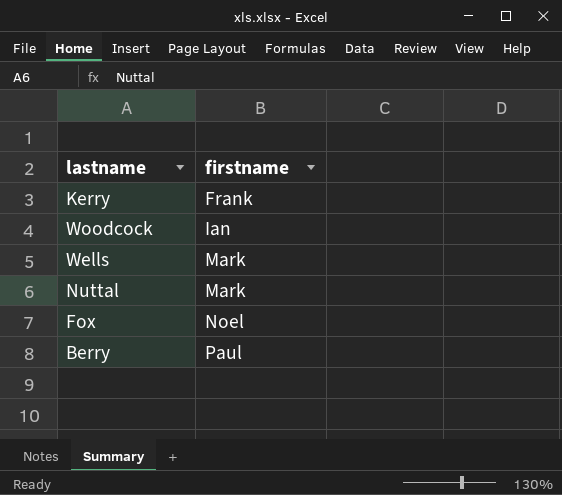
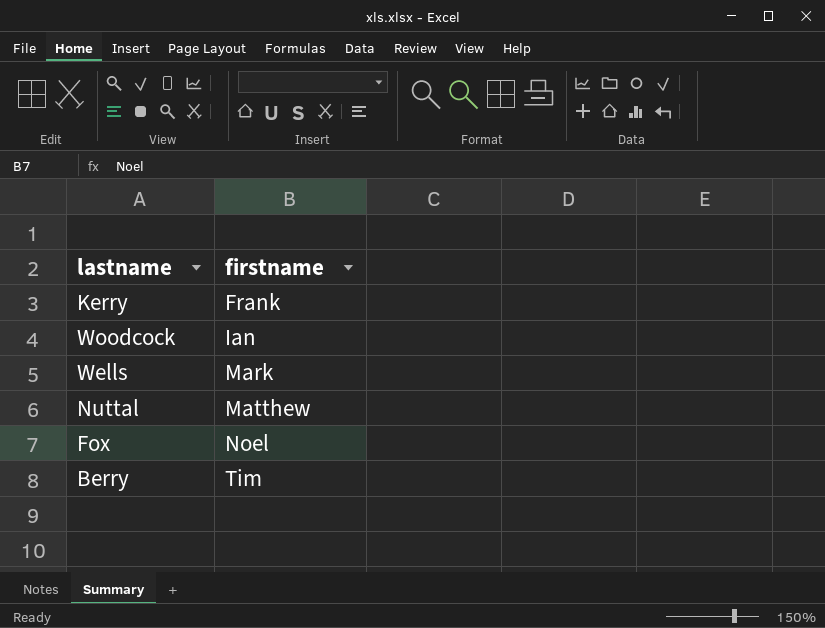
Nuttal | firstname: Mark -> Matthew
Berry | firstname: Paul -> Tim

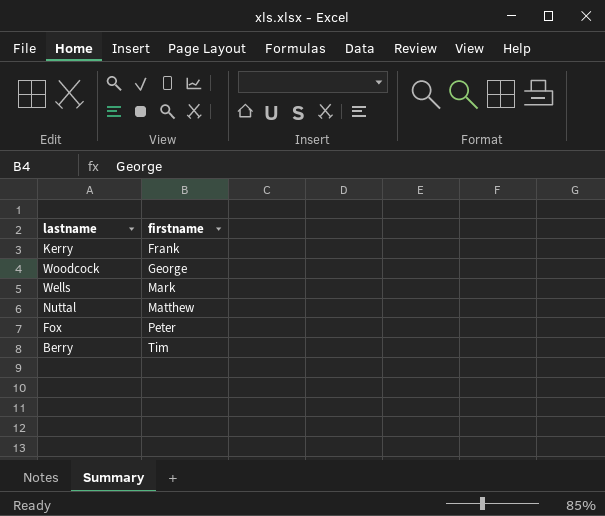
Woodcock | firstname: Ian -> George
Fox | firstname: Noel -> Peter

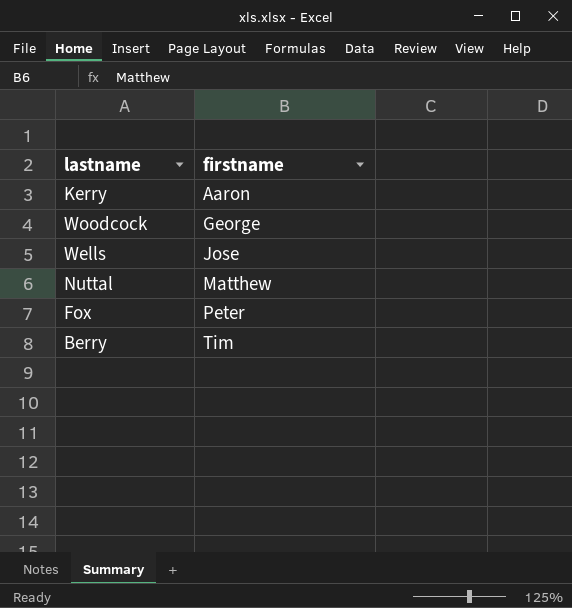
Kerry | firstname: Frank -> Aaron
Wells | firstname: Mark -> Jose

